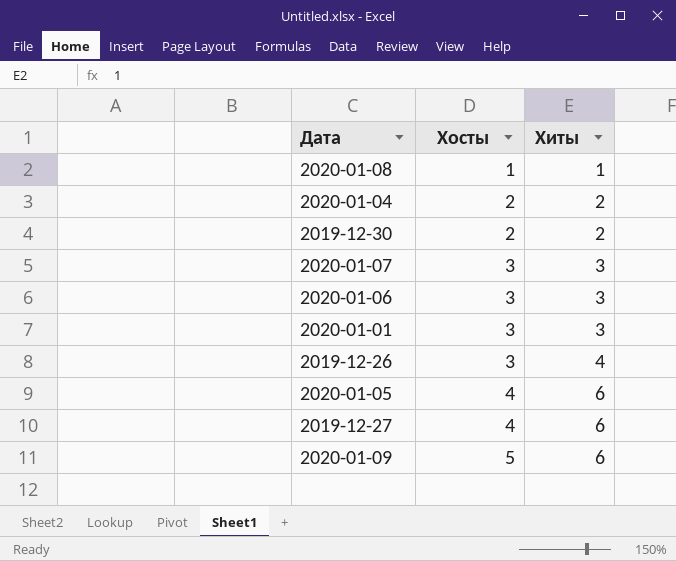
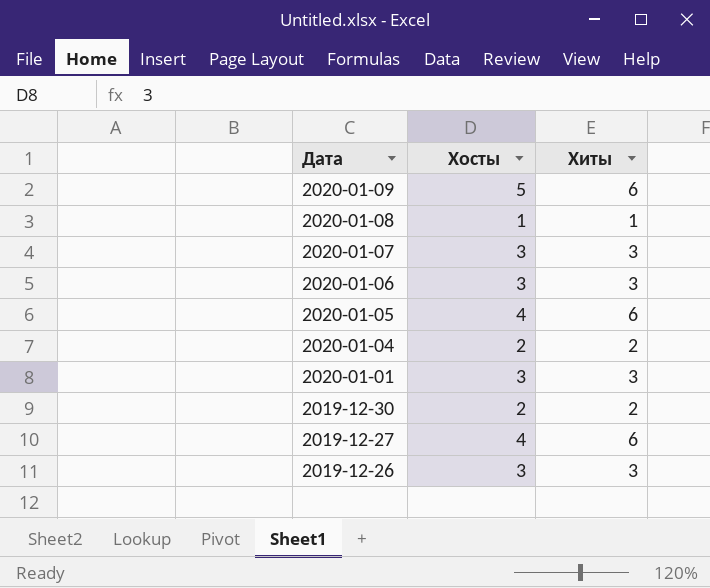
row order: Хосты ascending -> Дата descending
2019-12-26 | Хиты: 4 -> 3

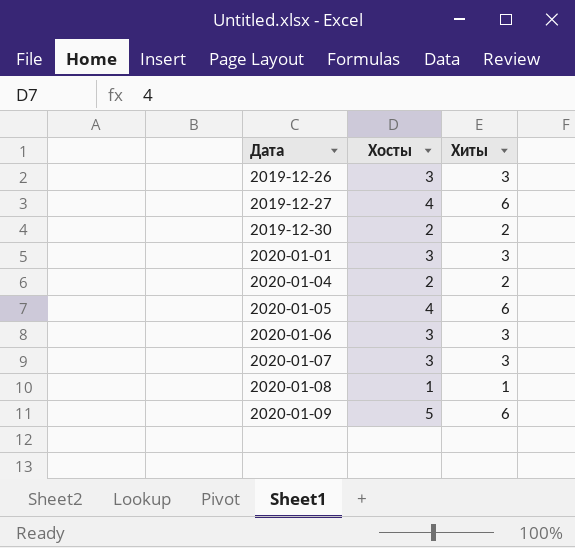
row order: Дата descending -> Дата ascending

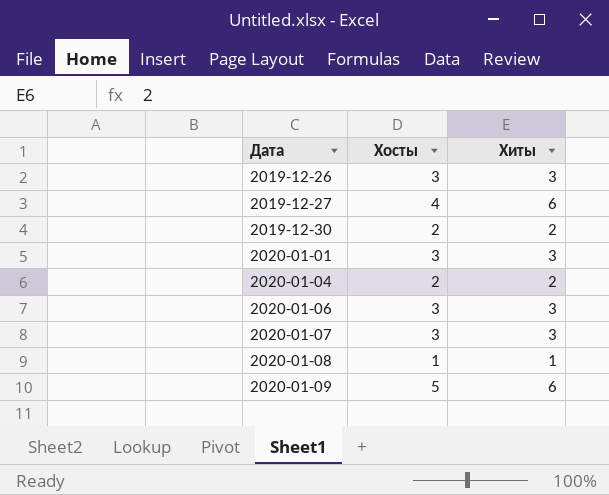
row 2020-01-05: 4 | 6 -> none

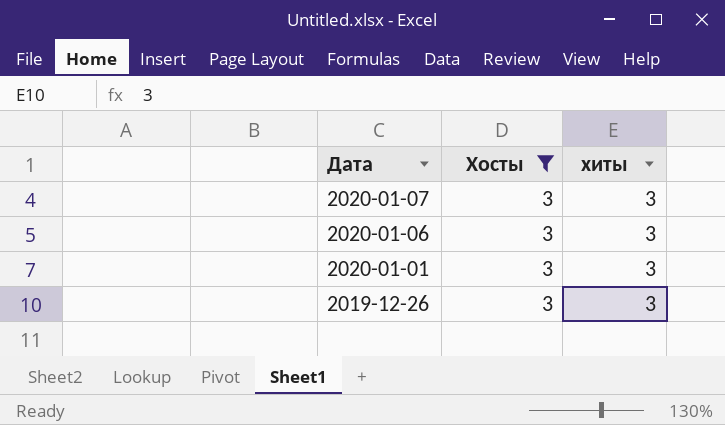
filter: none -> Хосты = 3
row order: Дата ascending -> Дата descending
column name: Хиты -> хиты

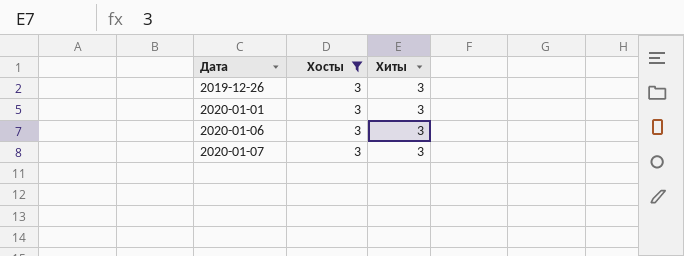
row order: Дата descending -> Дата ascending
column name: хиты -> Хиты

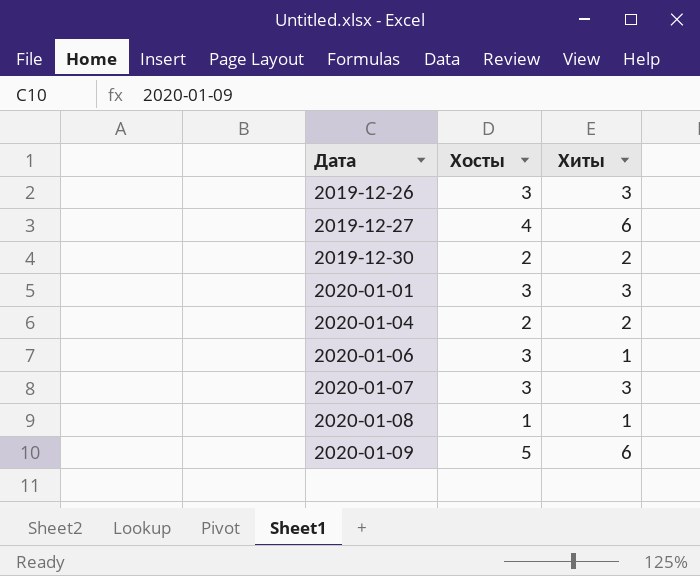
filter: Хосты = 3 -> none
2020-01-06 | Хиты: 3 -> 1

